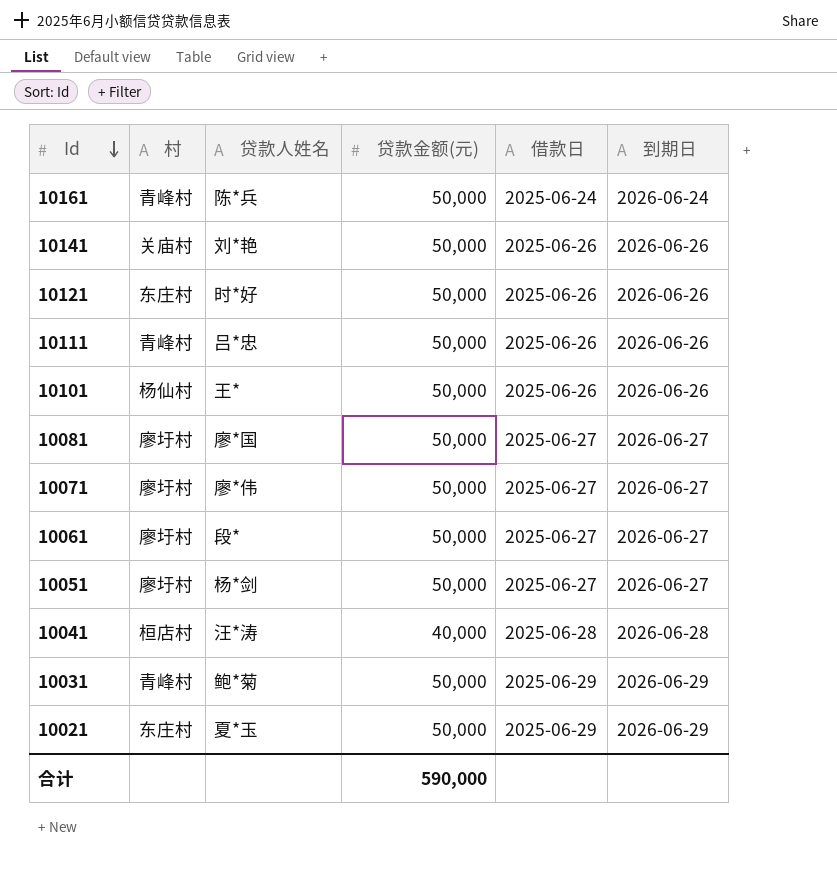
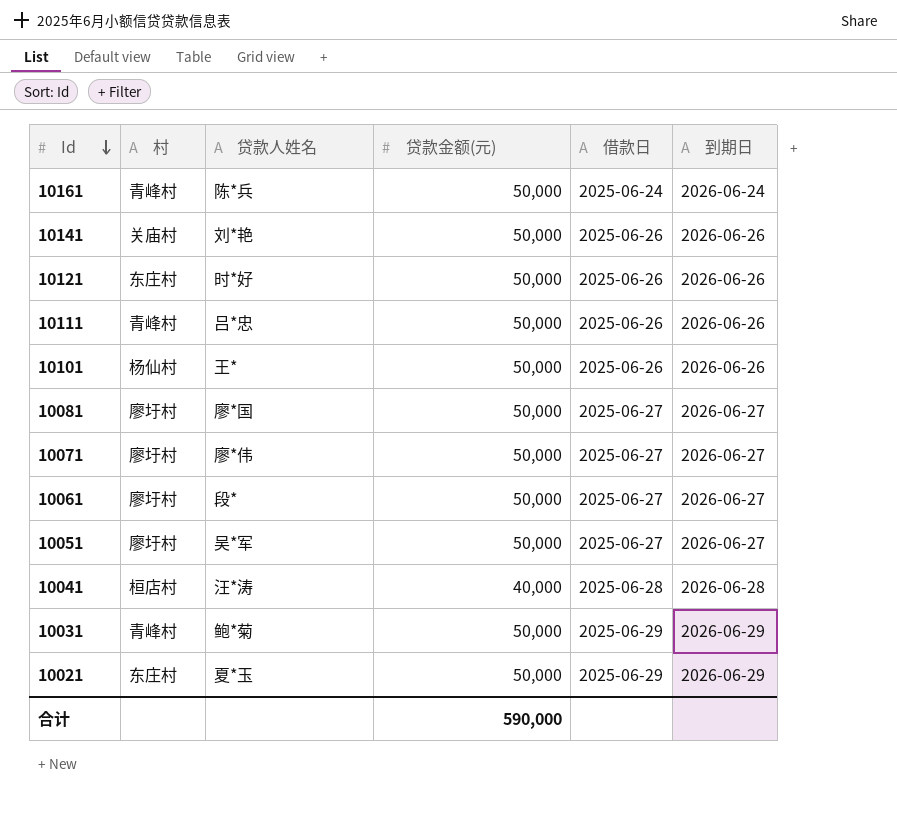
10051 | 贷款人姓名: 杨*剑 -> 吴*军

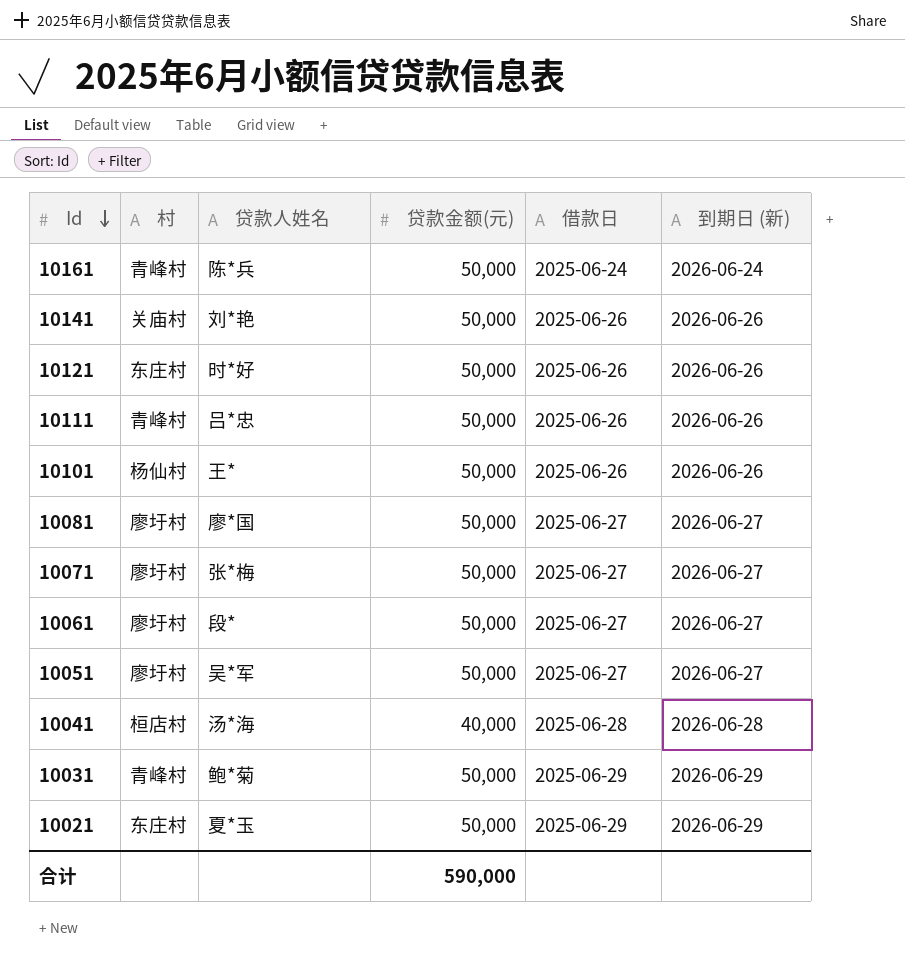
column name: 到期日 -> 到期日 (新)
10071 | 贷款人姓名: 廖*伟 -> 张*梅
10041 | 贷款人姓名: 汪*涛 -> 汤*海

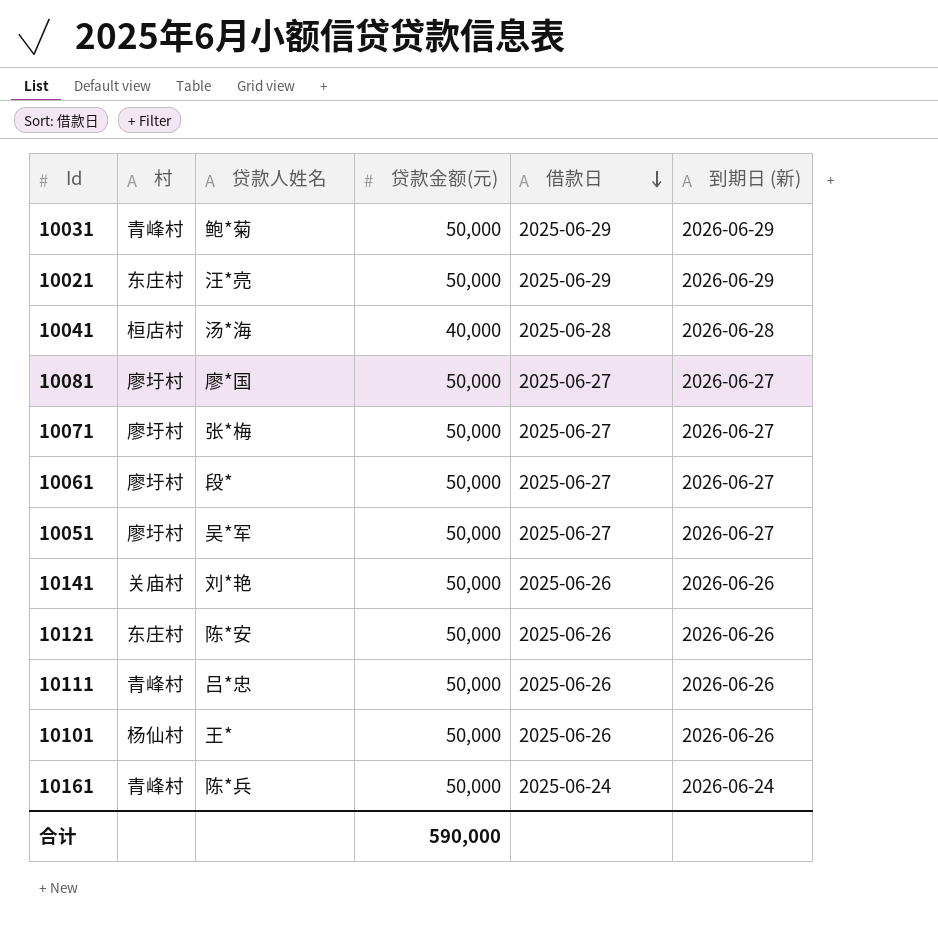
row order: Id descending -> 借款日 descending
10021 | 贷款人姓名: 夏*玉 -> 汪*亮
10121 | 贷款人姓名: 时*好 -> 陈*安

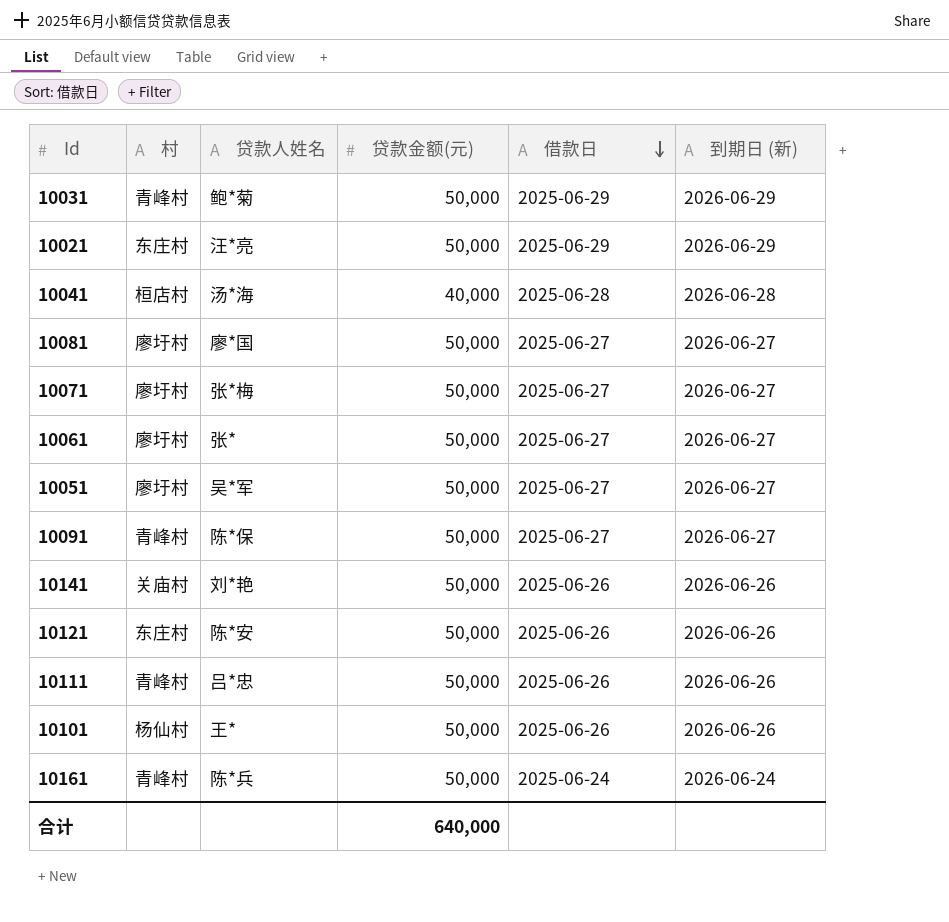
10061 | 贷款人姓名: 段* -> 张*
row 10091: none -> 青峰村 | 陈*保 | 50,000 | 2025-06-27 | 2026-06-27
合计 | 贷款金额(元): 590,000 -> 640,000

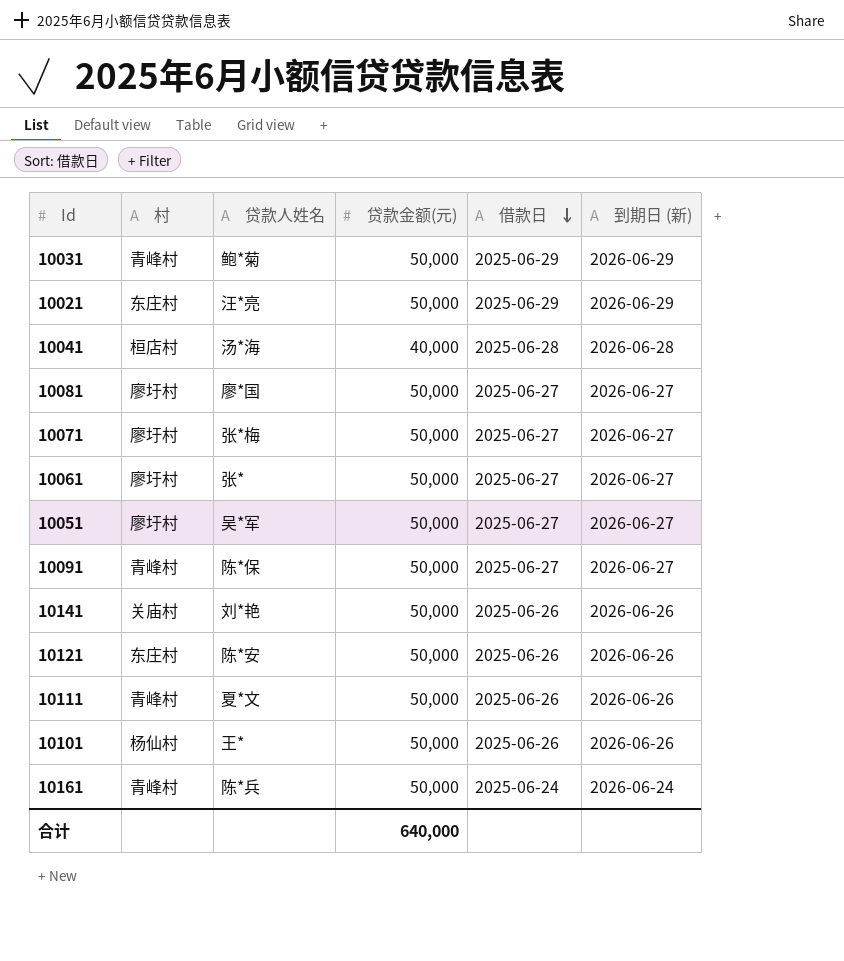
10111 | 贷款人姓名: 吕*忠 -> 夏*文

